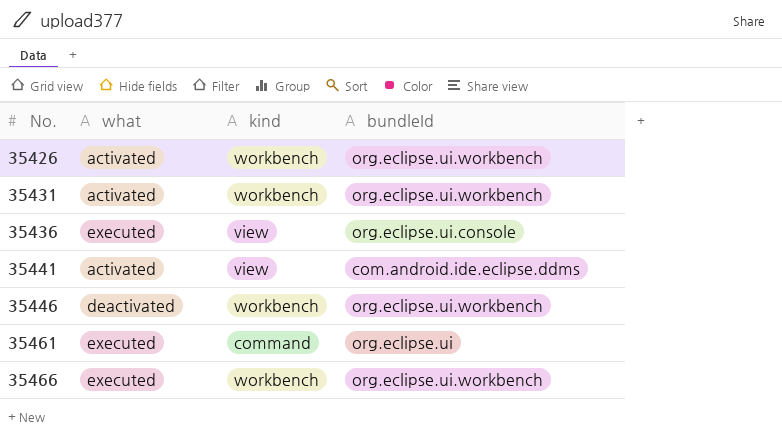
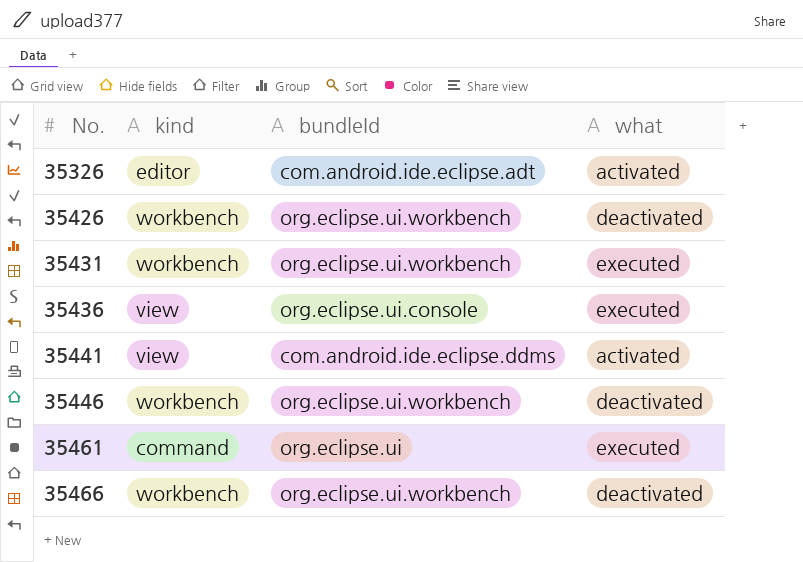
column what | position: 2 -> 4
row 35326: none -> editor | com.android.ide.eclipse.adt | activated
35426 | what: activated -> deactivated
35431 | what: activated -> executed
35466 | what: executed -> deactivated

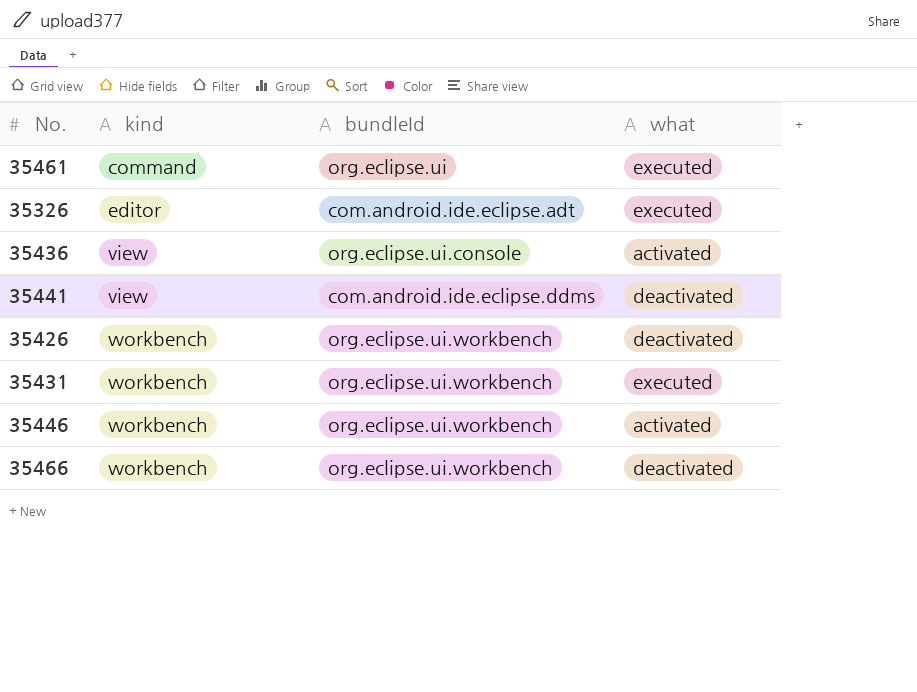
row order: No. ascending -> kind ascending
35326 | what: activated -> executed
35436 | what: executed -> activated
35441 | what: activated -> deactivated
35446 | what: deactivated -> activated

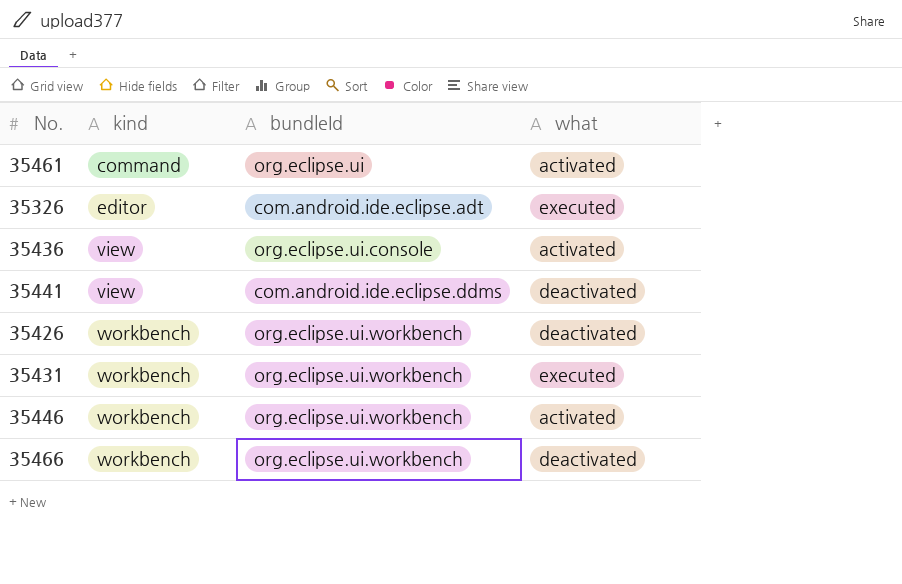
35461 | what: executed -> activated

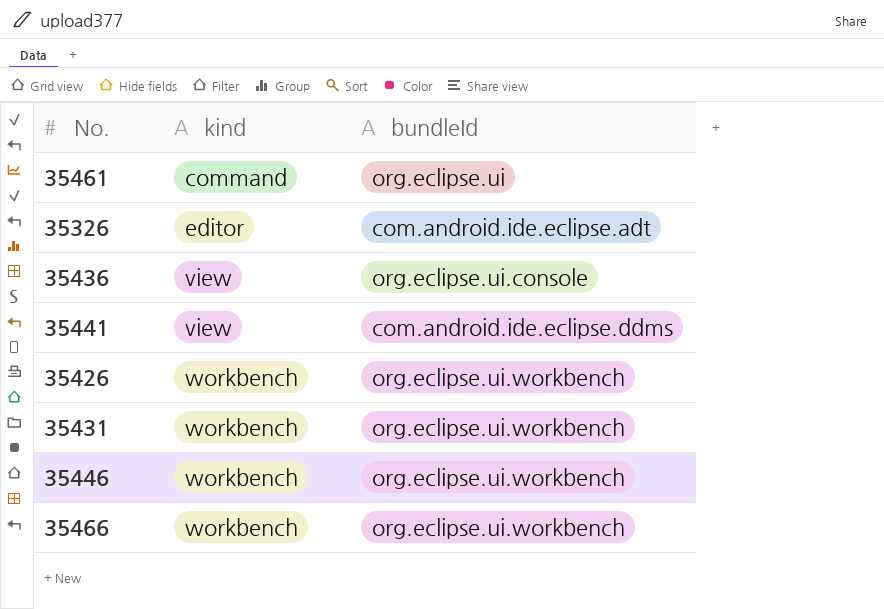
column what | position: 4 -> none

